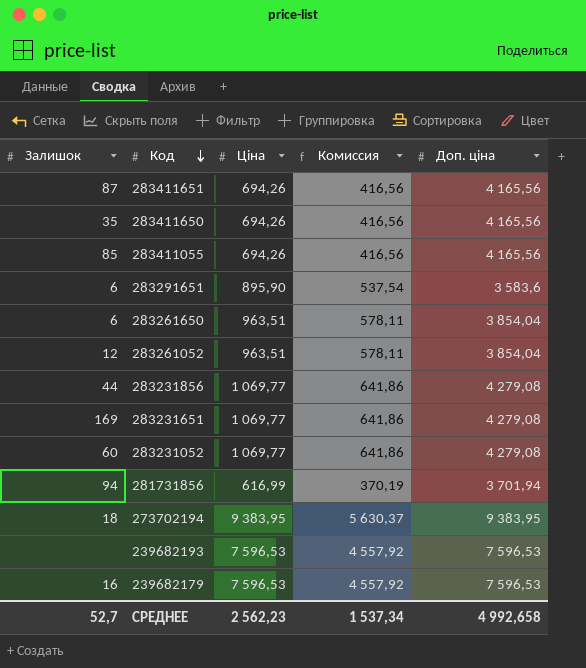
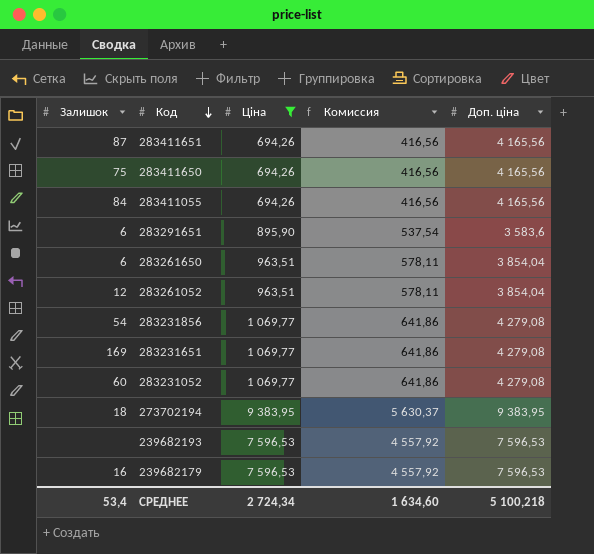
filter: none -> Ціна != 616,99
283411650 | Залишок: 35 -> 75
283411055 | Залишок: 85 -> 84
283231856 | Залишок: 44 -> 54
СРЕДНЕЕ | Залишок: 52,7 -> 53,4
СРЕДНЕЕ | Ціна: 2 562,23 -> 2 724,34
СРЕДНЕЕ | Комиссия: 1 537,34 -> 1 634,60
СРЕДНЕЕ | Доп. ціна: 4 992,658 -> 5 100,218

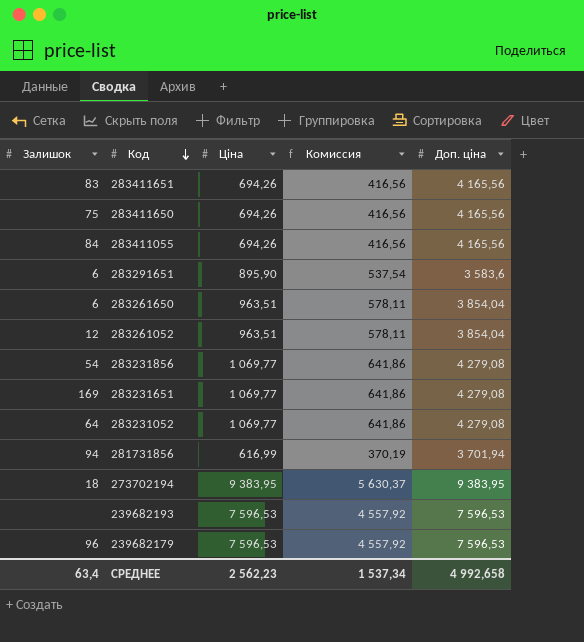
filter: Ціна != 616,99 -> none
283411651 | Залишок: 87 -> 83
283231052 | Залишок: 60 -> 64
239682179 | Залишок: 16 -> 96
СРЕДНЕЕ | Залишок: 53,4 -> 63,4
СРЕДНЕЕ | Ціна: 2 724,34 -> 2 562,23
СРЕДНЕЕ | Комиссия: 1 634,60 -> 1 537,34
СРЕДНЕЕ | Доп. ціна: 5 100,218 -> 4 992,658

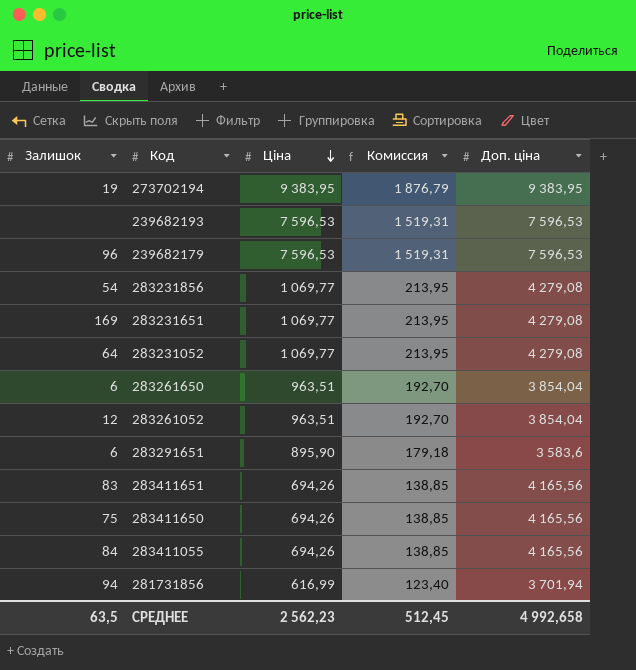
row order: Код descending -> Ціна descending
column Комиссия | formula: [Ціна] * 0,6 -> [Ціна] * 0,2
273702194 | Залишок: 18 -> 19
СРЕДНЕЕ | Залишок: 63,4 -> 63,5
СРЕДНЕЕ | Комиссия: 1 537,34 -> 512,45

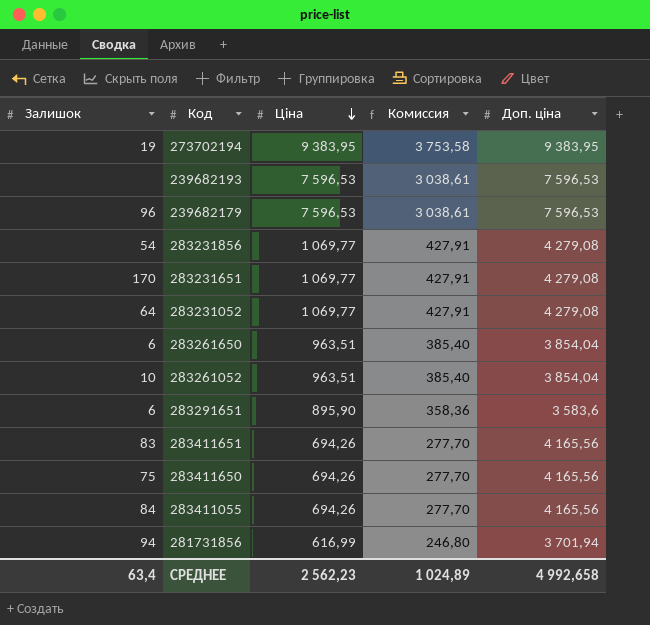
column Комиссия | formula: [Ціна] * 0,2 -> [Ціна] * 0,4
283231651 | Залишок: 169 -> 170
283261052 | Залишок: 12 -> 10
СРЕДНЕЕ | Залишок: 63,5 -> 63,4
СРЕДНЕЕ | Комиссия: 512,45 -> 1 024,89

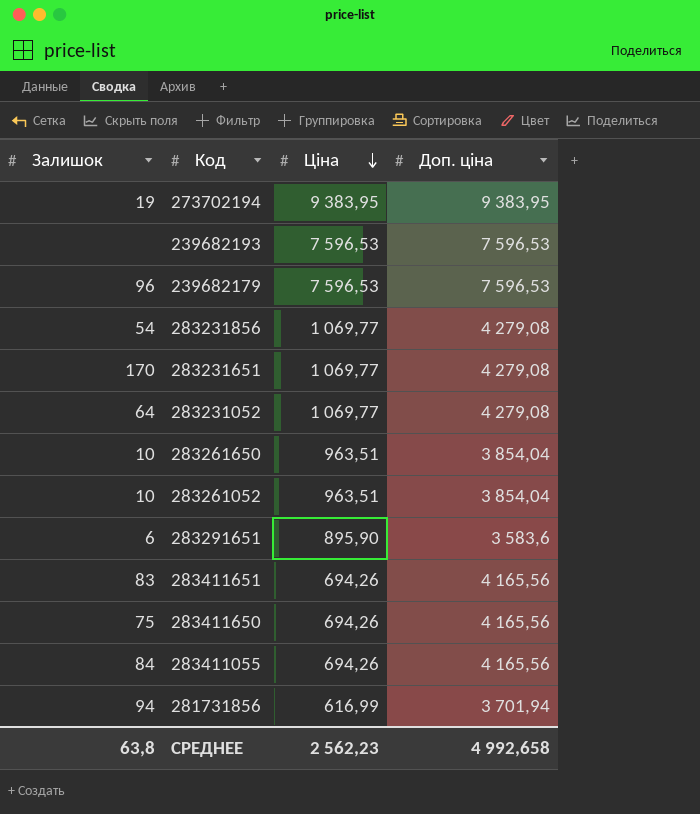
column Комиссия | formula: [Ціна] * 0,4 -> none
283261650 | Залишок: 6 -> 10
СРЕДНЕЕ | Залишок: 63,4 -> 63,8

